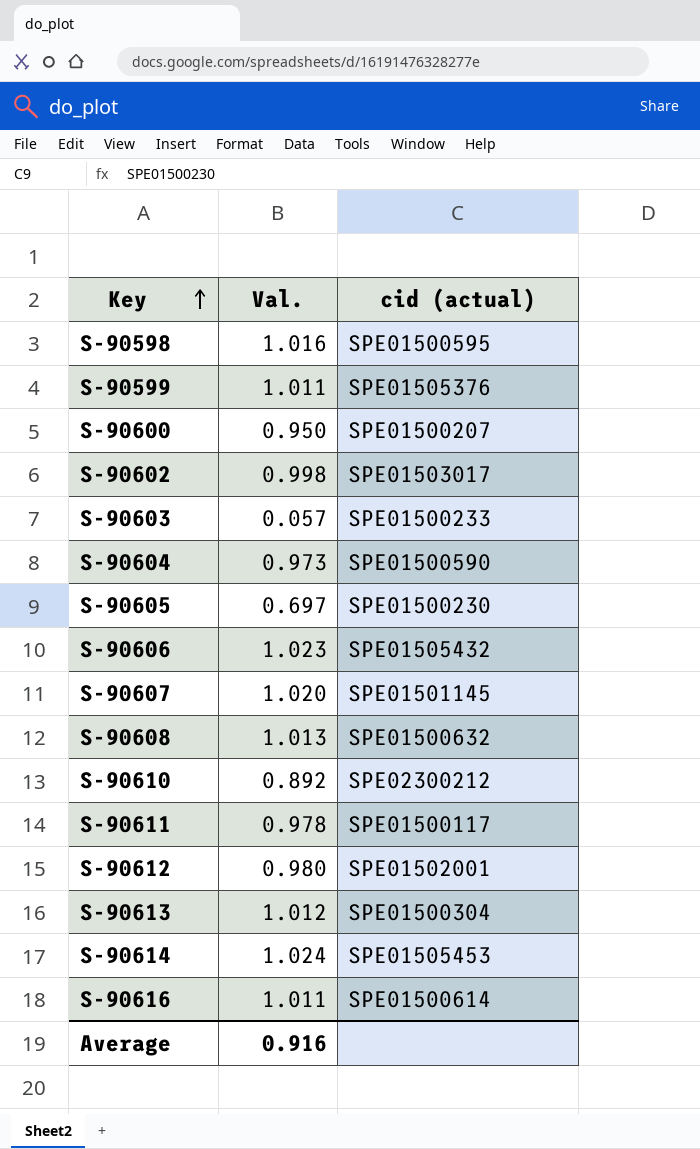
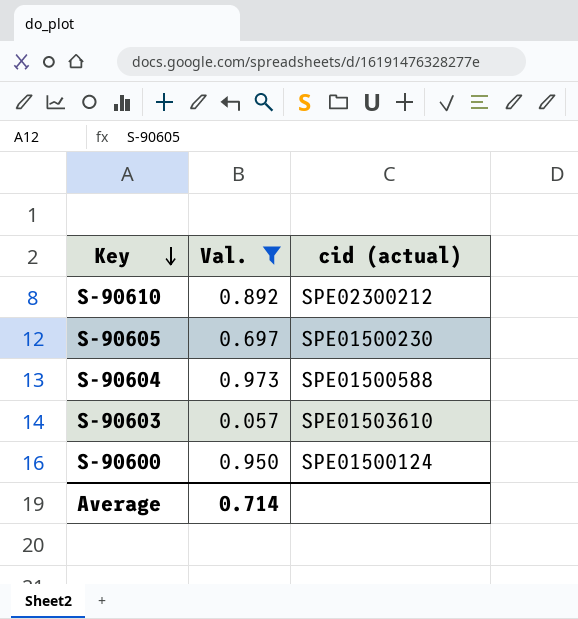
filter: none -> Val. <= 0.973
row order: Key ascending -> Key descending
S-90604 | cid (actual): SPE01500590 -> SPE01500588
S-90603 | cid (actual): SPE01500233 -> SPE01503610
S-90600 | cid (actual): SPE01500207 -> SPE01500124
Average | Val.: 0.916 -> 0.714

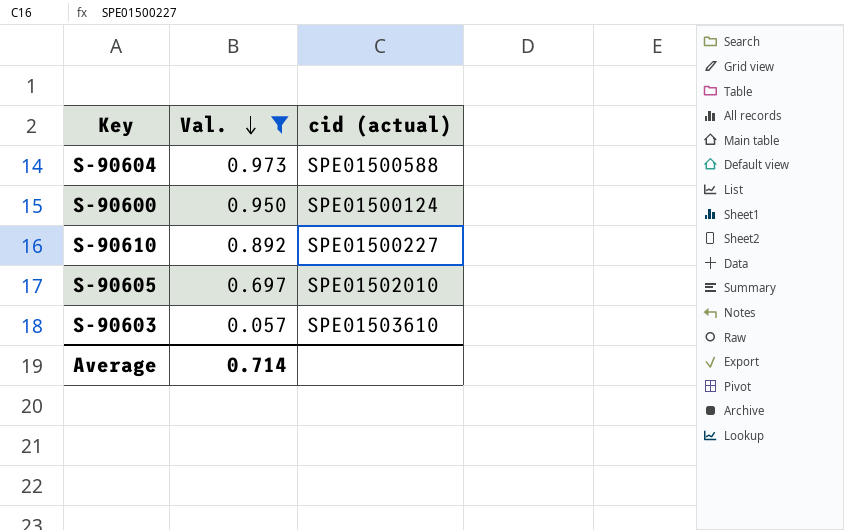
row order: Key descending -> Val. descending
S-90610 | cid (actual): SPE02300212 -> SPE01500227
S-90605 | cid (actual): SPE01500230 -> SPE01502010

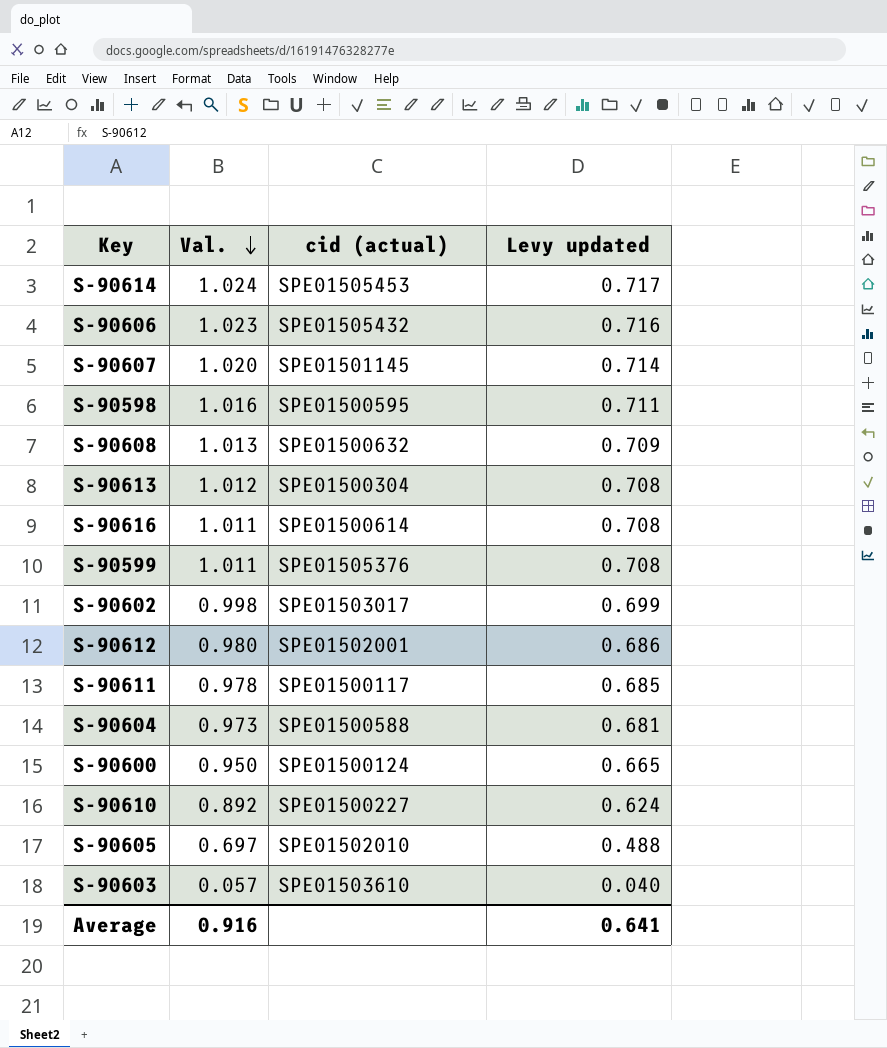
filter: Val. <= 0.973 -> none
column Levy updated | formula: none -> [Val.] * 0.7
Average | Val.: 0.714 -> 0.916

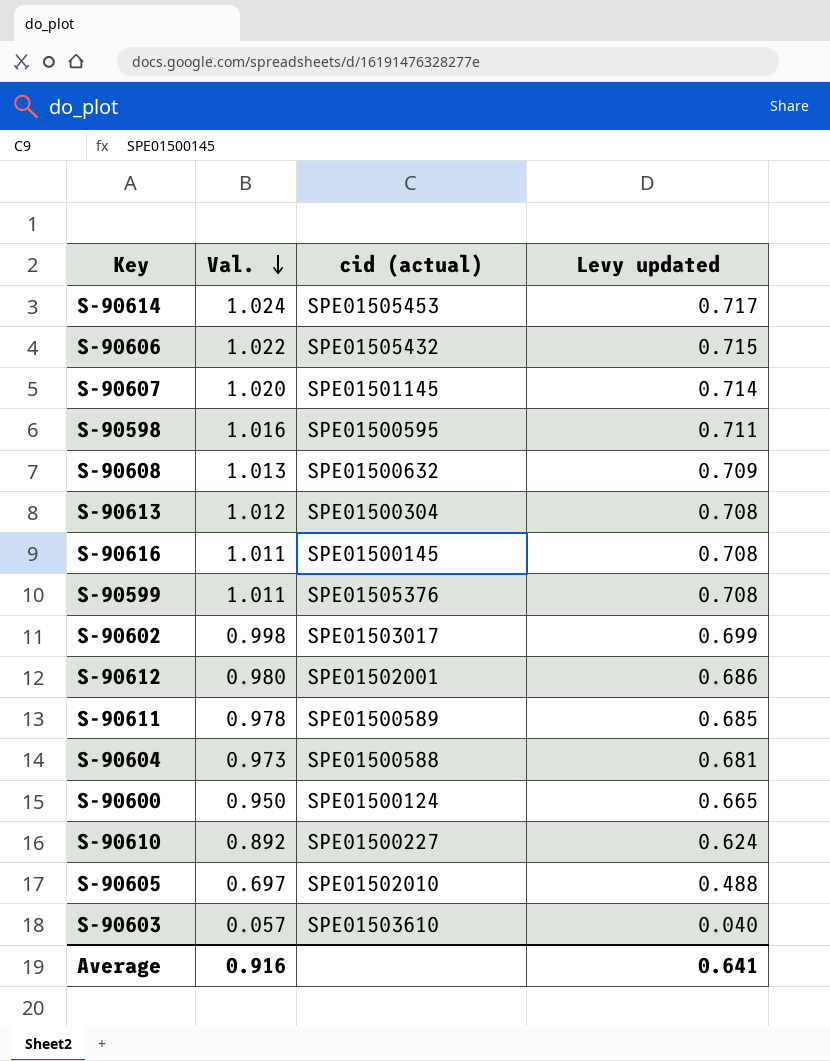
S-90606 | Val.: 1.023 -> 1.022
S-90606 | Levy updated: 0.716 -> 0.715
S-90616 | cid (actual): SPE01500614 -> SPE01500145
S-90611 | cid (actual): SPE01500117 -> SPE01500589

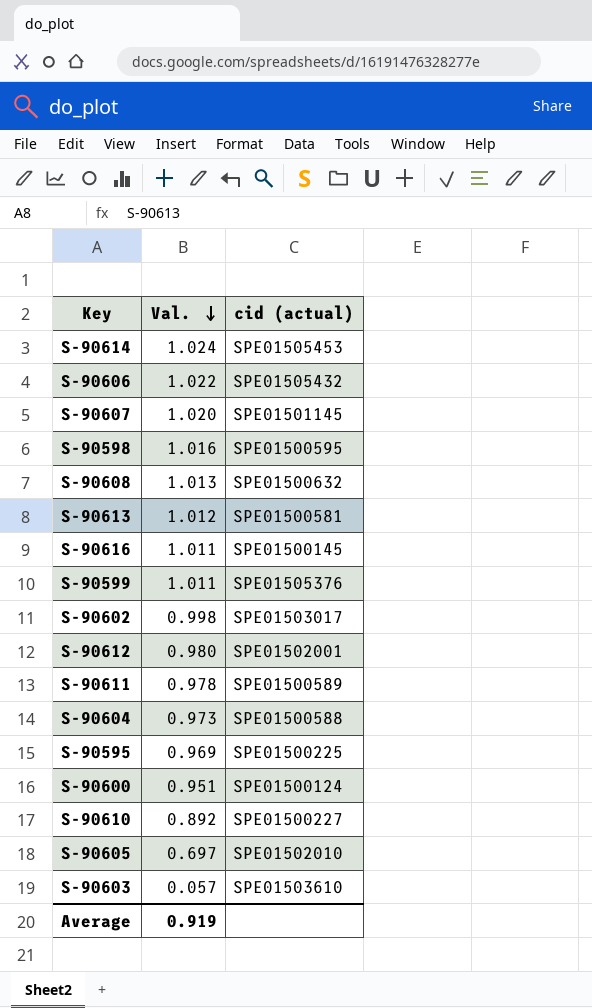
column Levy updated | formula: [Val.] * 0.7 -> none
S-90613 | cid (actual): SPE01500304 -> SPE01500581
row S-90595: none -> 0.969 | SPE01500225
S-90600 | Val.: 0.950 -> 0.951
Average | Val.: 0.916 -> 0.919

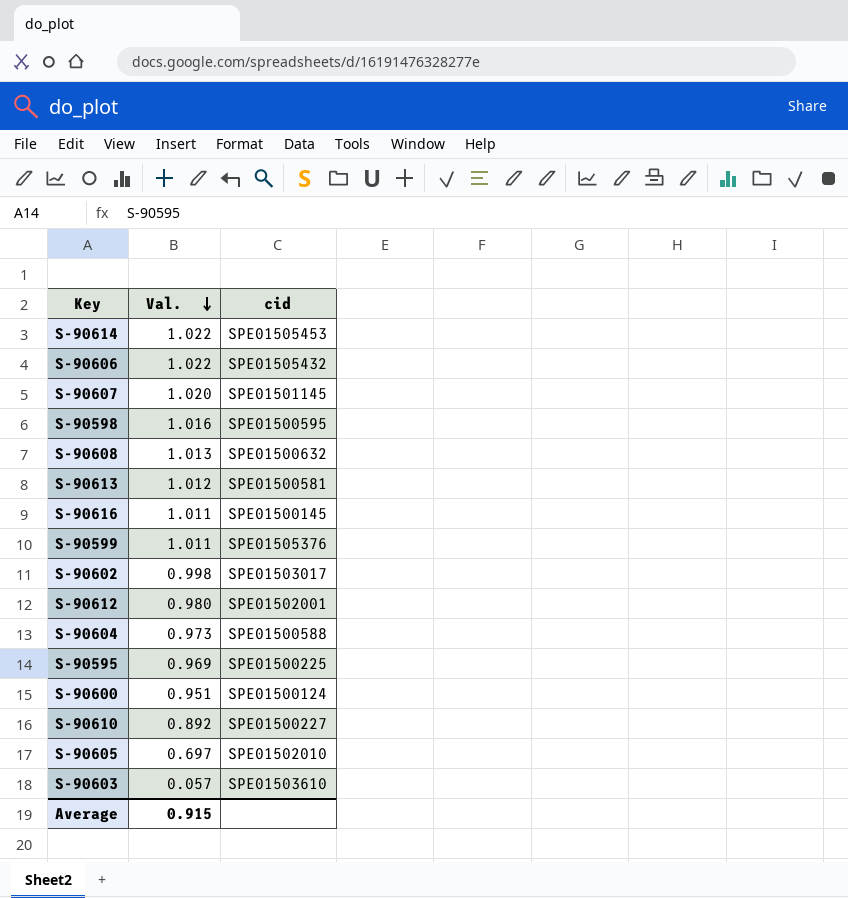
column name: cid (actual) -> cid
row S-90611: 0.978 | SPE01500589 -> none
S-90614 | Val.: 1.024 -> 1.022
Average | Val.: 0.919 -> 0.915

